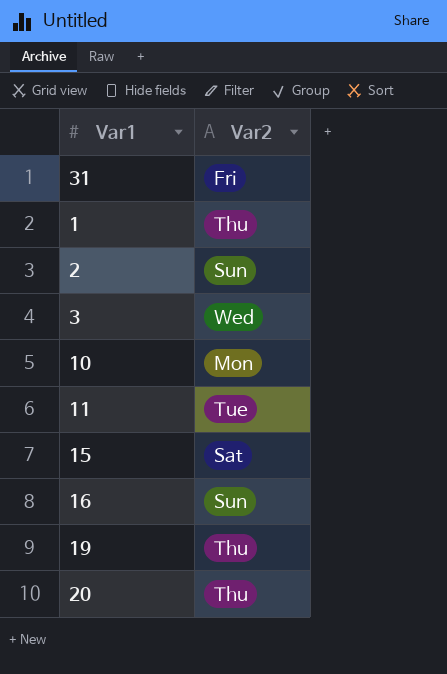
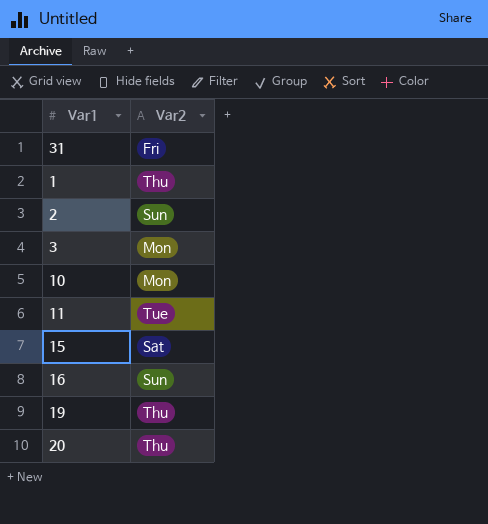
3 | Var2: Wed -> Mon

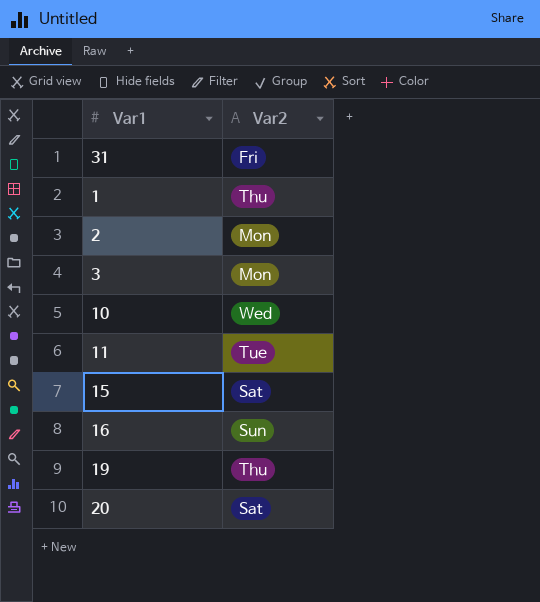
2 | Var2: Sun -> Mon
10 | Var2: Mon -> Wed
20 | Var2: Thu -> Sat

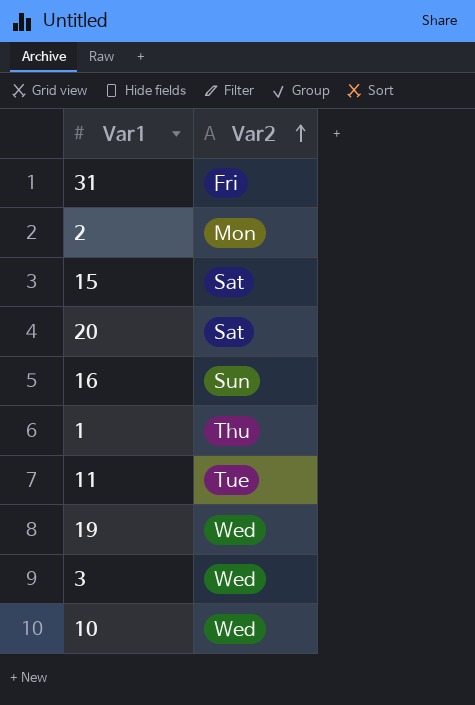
row order: none -> Var2 ascending
19 | Var2: Thu -> Wed
3 | Var2: Mon -> Wed

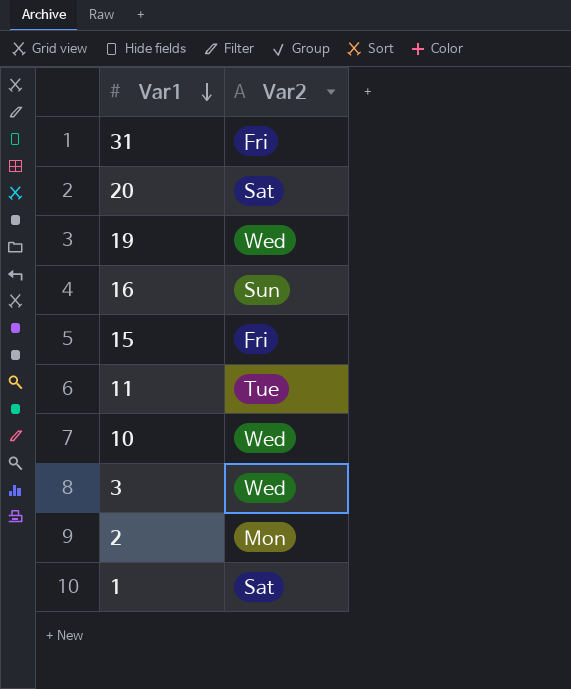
row order: Var2 ascending -> Var1 descending
15 | Var2: Sat -> Fri
1 | Var2: Thu -> Sat

